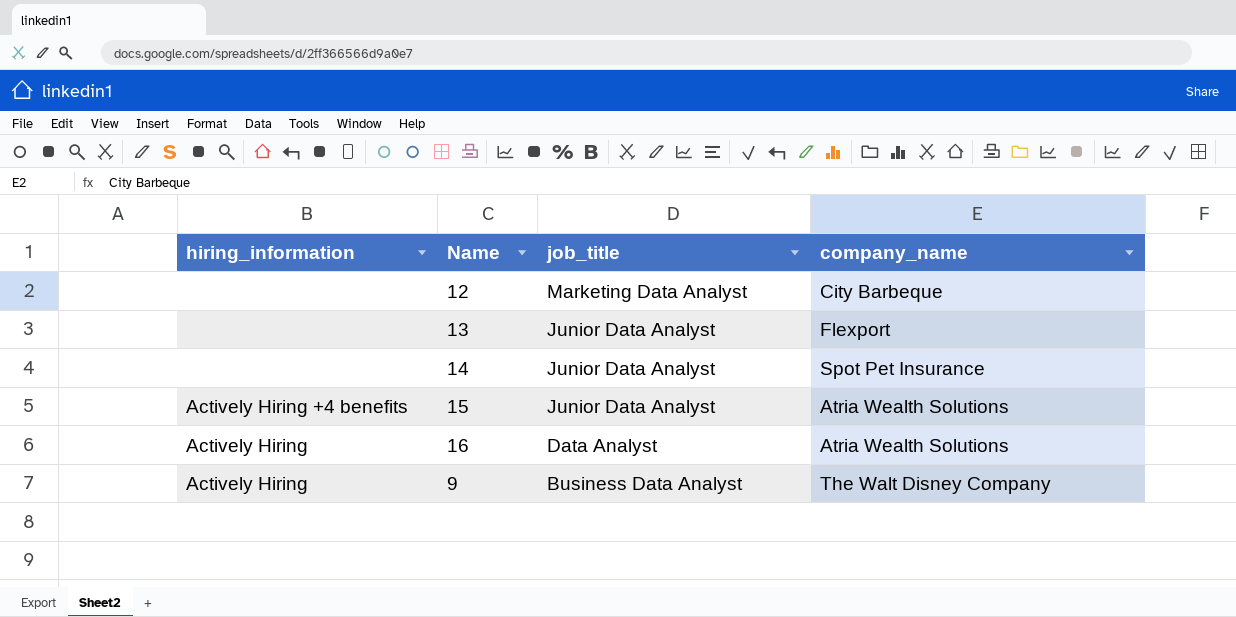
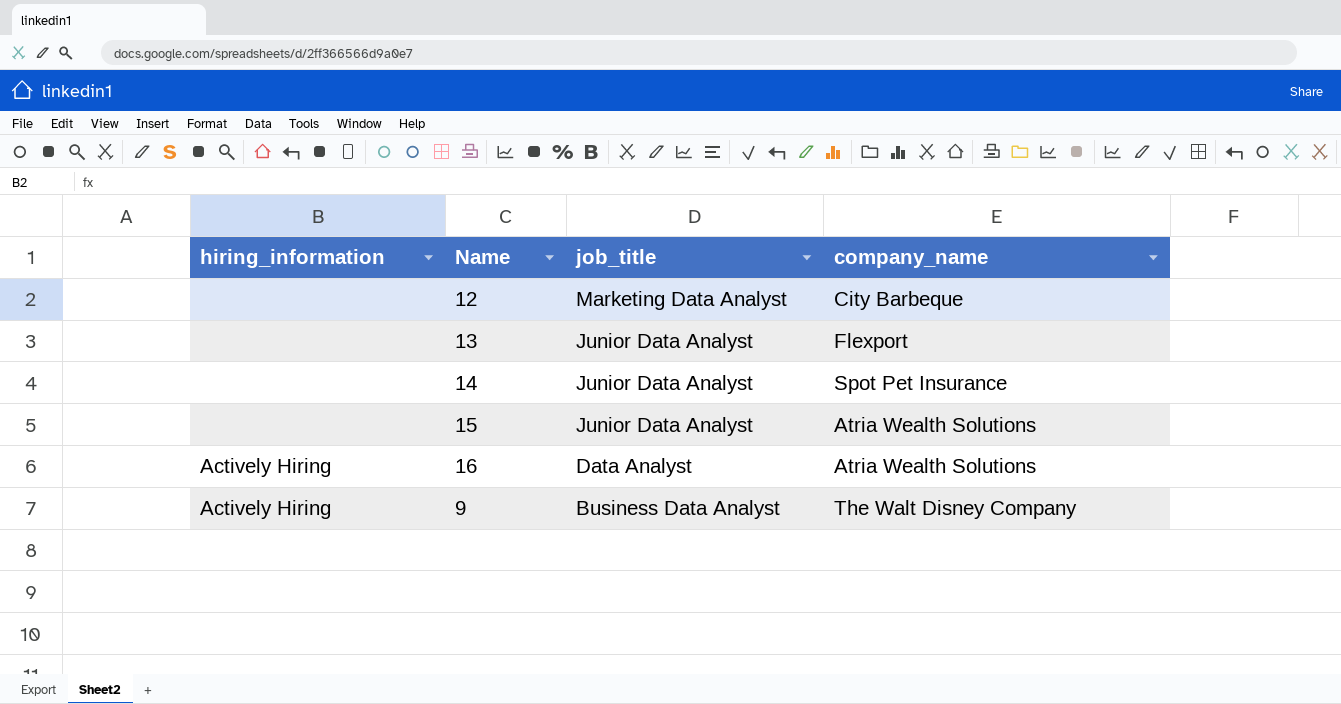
15 | hiring_information: Actively Hiring +4 benefits -> none

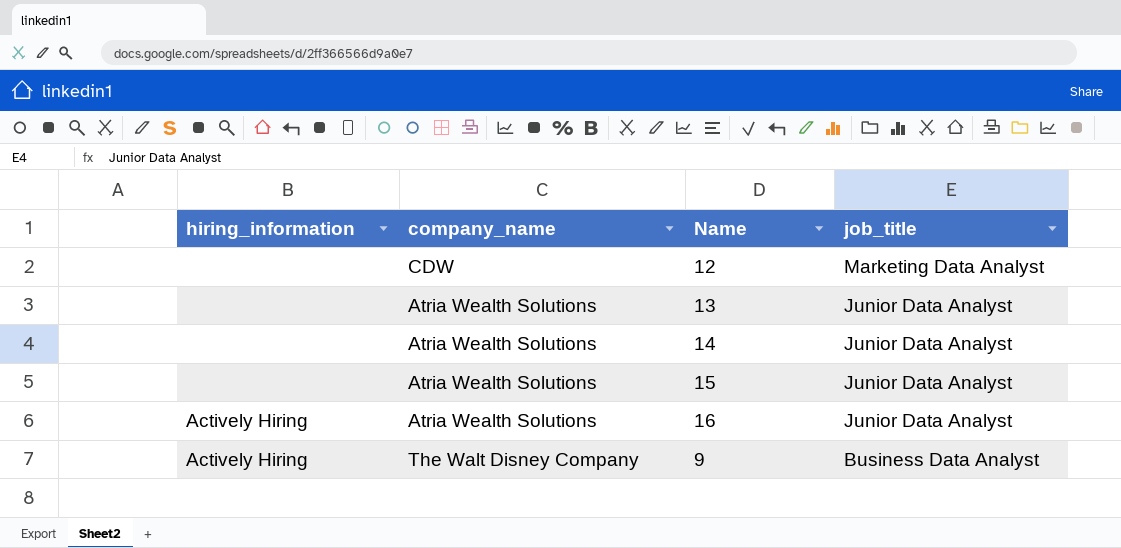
column company_name | position: 4 -> 2
12 | company_name: City Barbeque -> CDW
13 | company_name: Flexport -> Atria Wealth Solutions
14 | company_name: Spot Pet Insurance -> Atria Wealth Solutions
16 | job_title: Data Analyst -> Junior Data Analyst

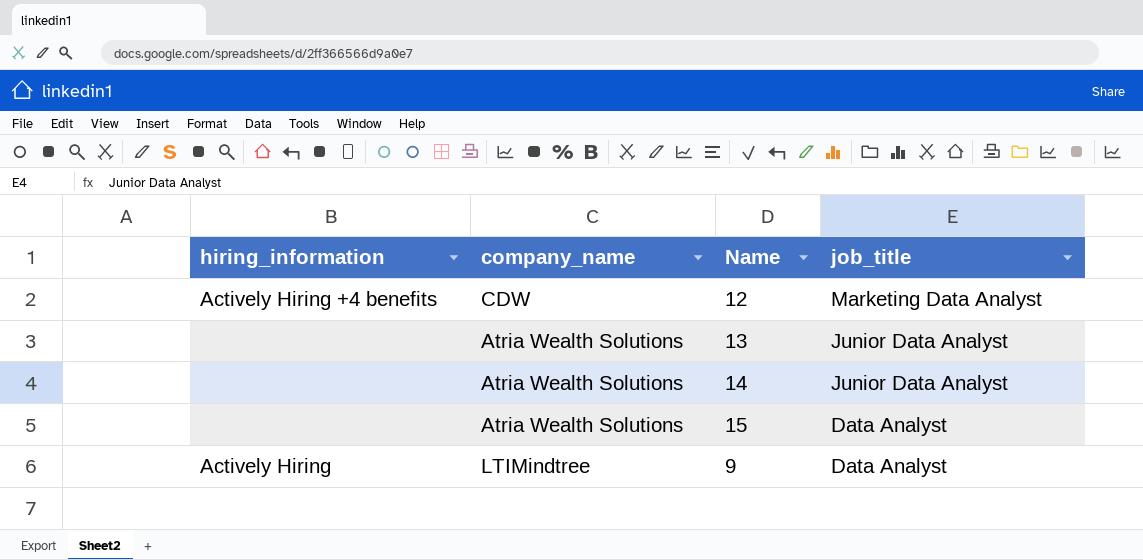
row 16: Actively Hiring | Atria Wealth Solutions | Junior Data Analyst -> none
12 | hiring_information: none -> Actively Hiring +4 benefits
15 | job_title: Junior Data Analyst -> Data Analyst
9 | company_name: The Walt Disney Company -> LTIMindtree
9 | job_title: Business Data Analyst -> Data Analyst

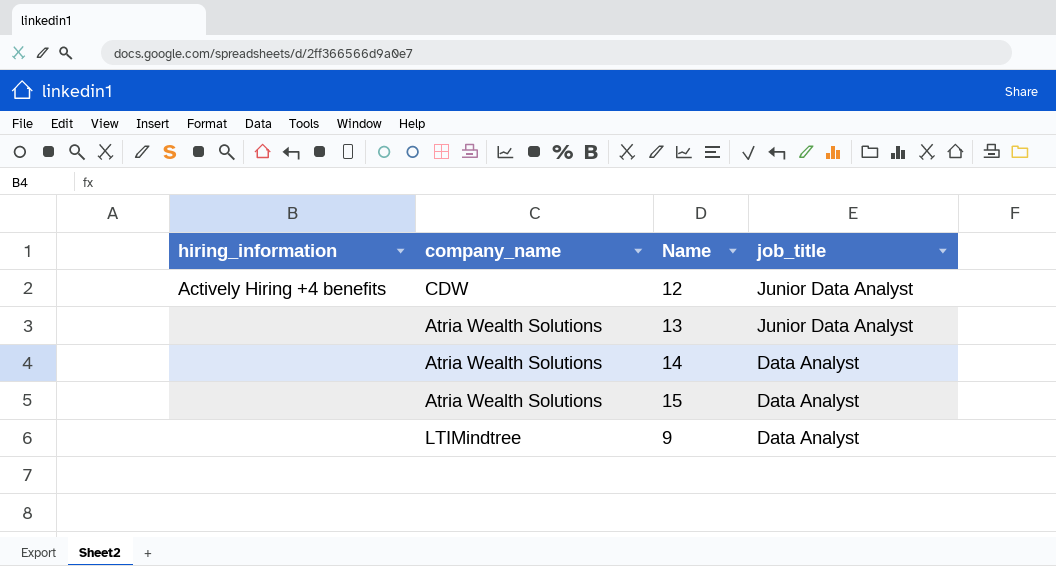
12 | job_title: Marketing Data Analyst -> Junior Data Analyst
14 | job_title: Junior Data Analyst -> Data Analyst
9 | hiring_information: Actively Hiring -> none

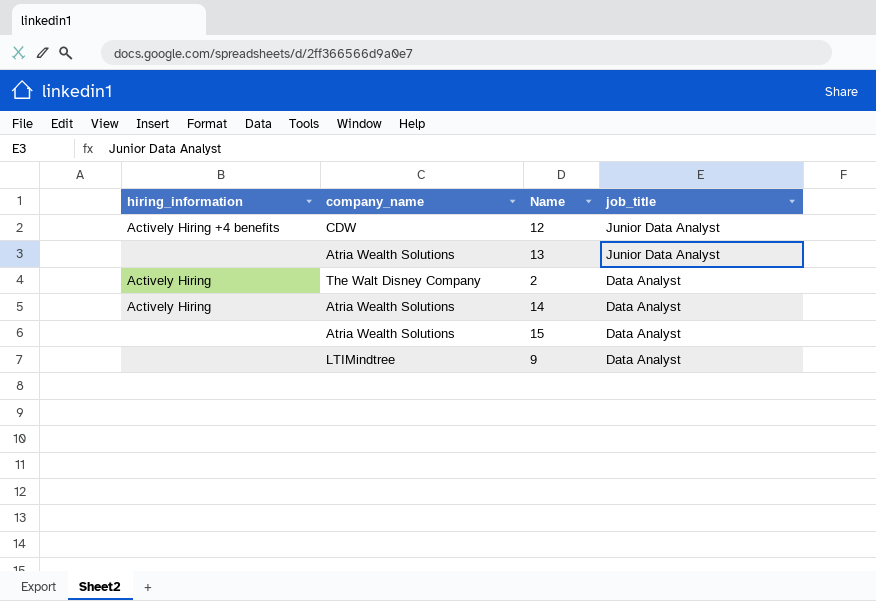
row 2: none -> Actively Hiring | The Walt Disney Company | Data Analyst
14 | hiring_information: none -> Actively Hiring

